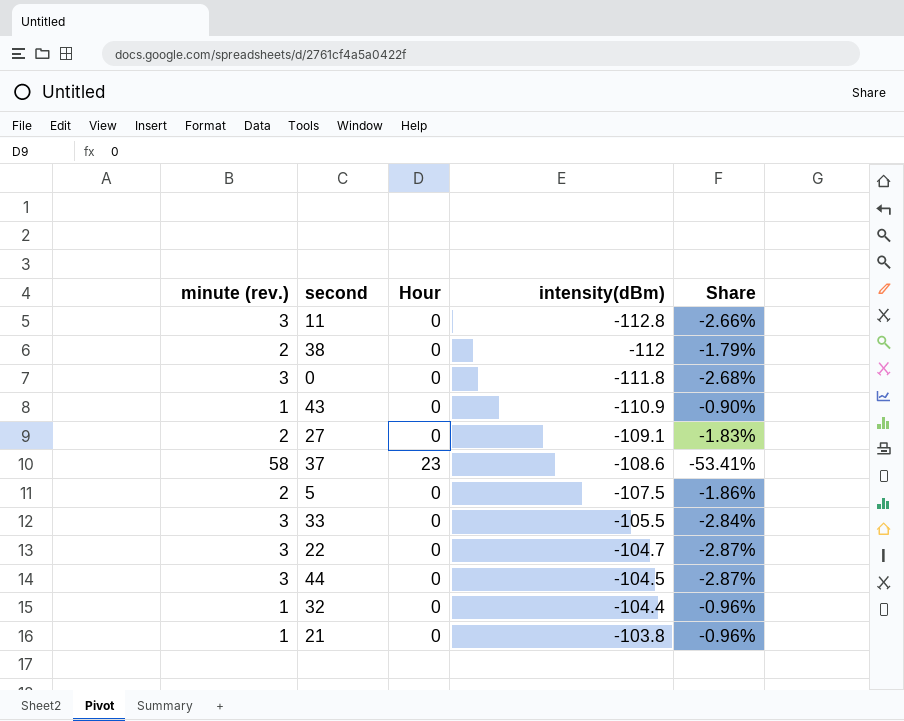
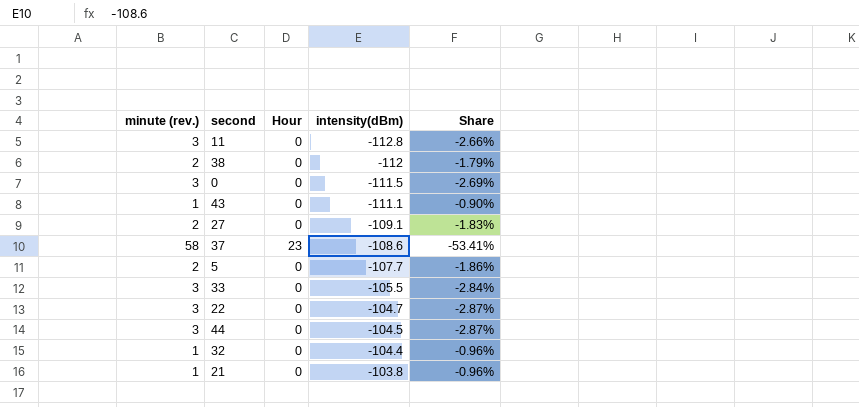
0 | intensity(dBm): -111.8 -> -111.5
0 | Share: -2.68% -> -2.69%
43 | intensity(dBm): -110.9 -> -111.1
5 | intensity(dBm): -107.5 -> -107.7

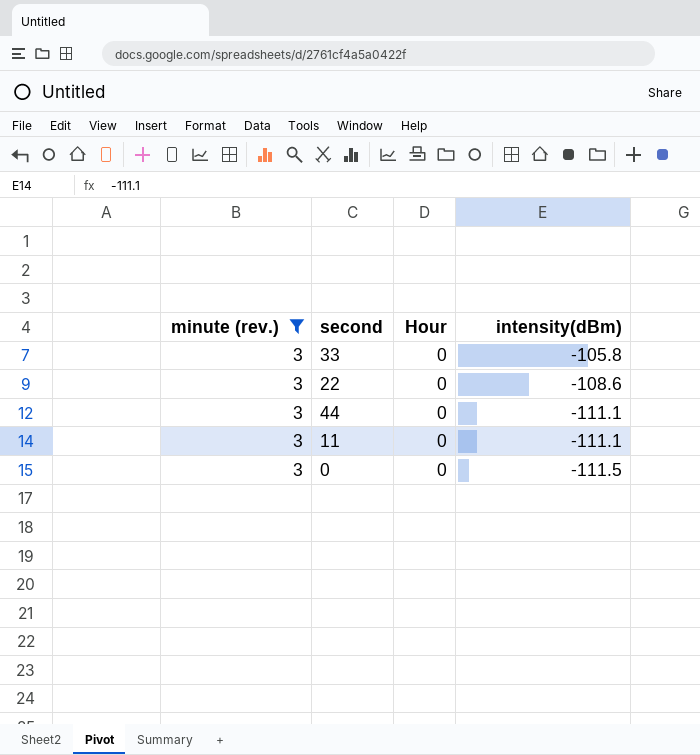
filter: none -> minute (rev.) = 3
row order: intensity(dBm) ascending -> intensity(dBm) descending
column Share | formula: [minute (rev.)] / [intensity(dBm)] -> none
33 | intensity(dBm): -105.5 -> -105.8
22 | intensity(dBm): -104.7 -> -108.6
44 | intensity(dBm): -104.5 -> -111.1
11 | intensity(dBm): -112.8 -> -111.1

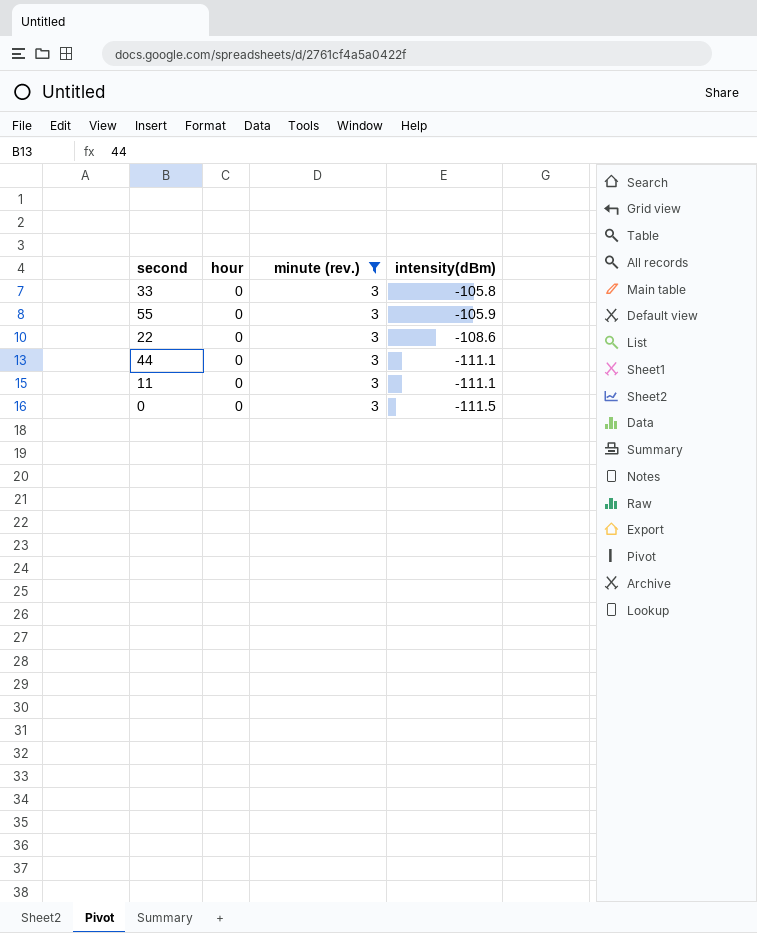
column name: Hour -> hour
column minute (rev.) | position: 1 -> 3
row 55: none -> 0 | 3 | -105.9

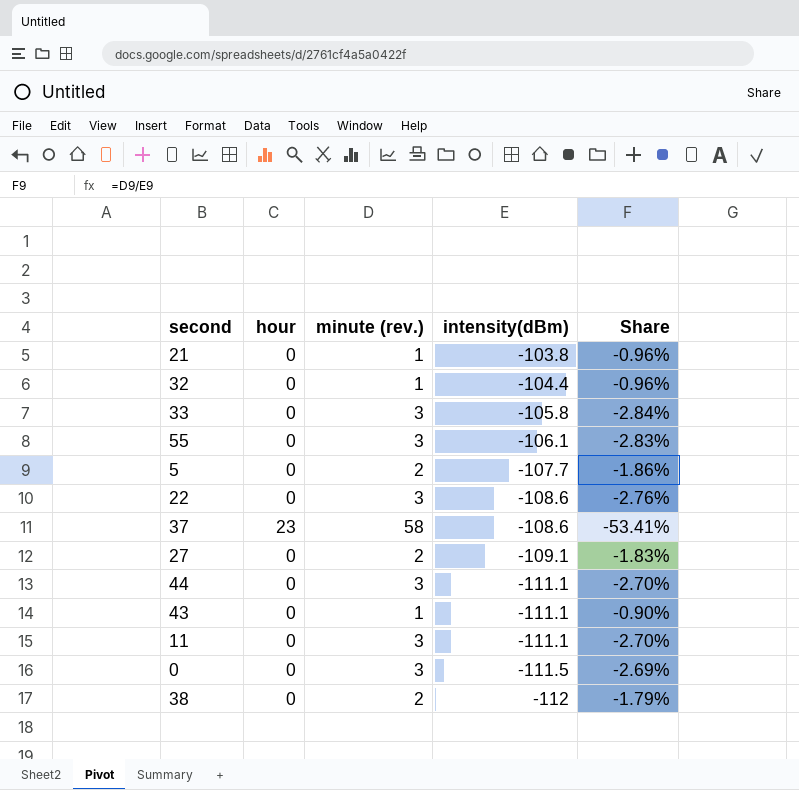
filter: minute (rev.) = 3 -> none
column Share | formula: none -> [minute (rev.)] / [intensity(dBm)]
55 | intensity(dBm): -105.9 -> -106.1

